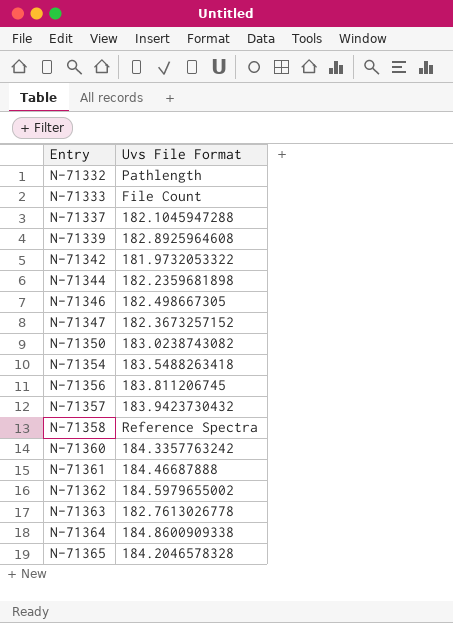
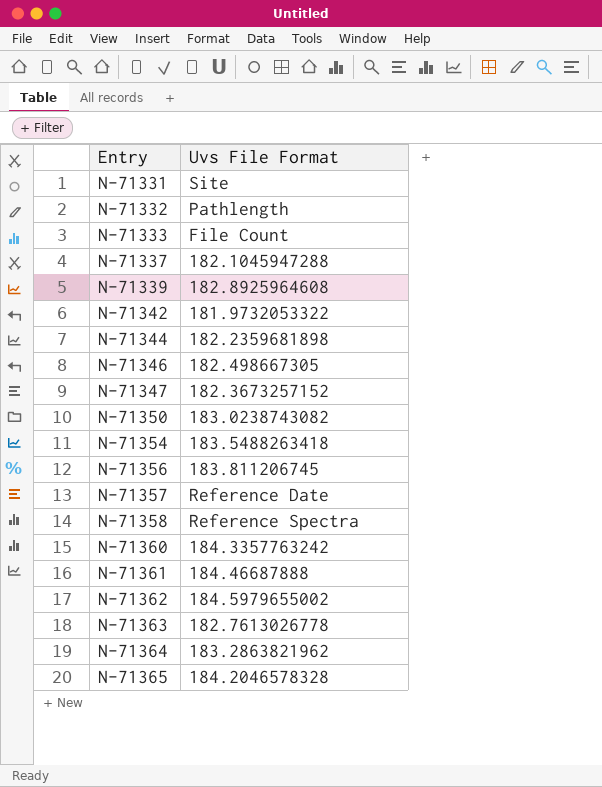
row N-71331: none -> Site
N-71357 | Uvs File Format: 183.9423730432 -> Reference Date
N-71364 | Uvs File Format: 184.8600909338 -> 183.2863821962

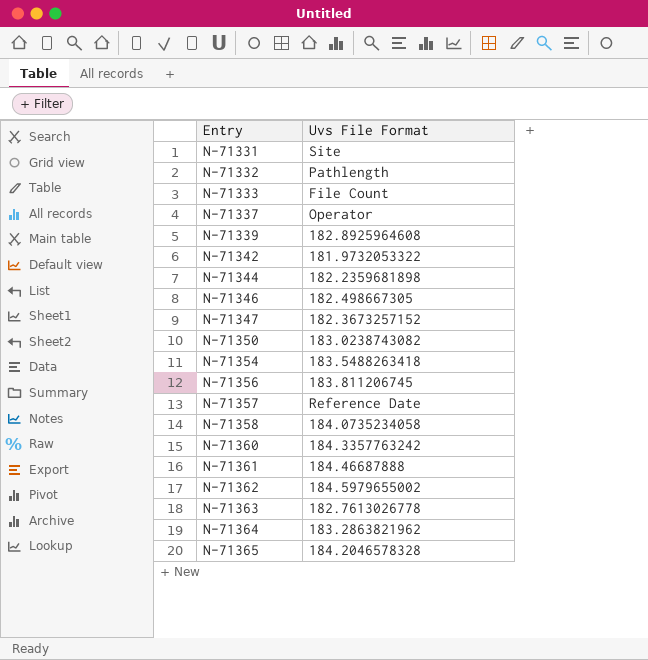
N-71337 | Uvs File Format: 182.1045947288 -> Operator
N-71358 | Uvs File Format: Reference Spectra -> 184.0735234058

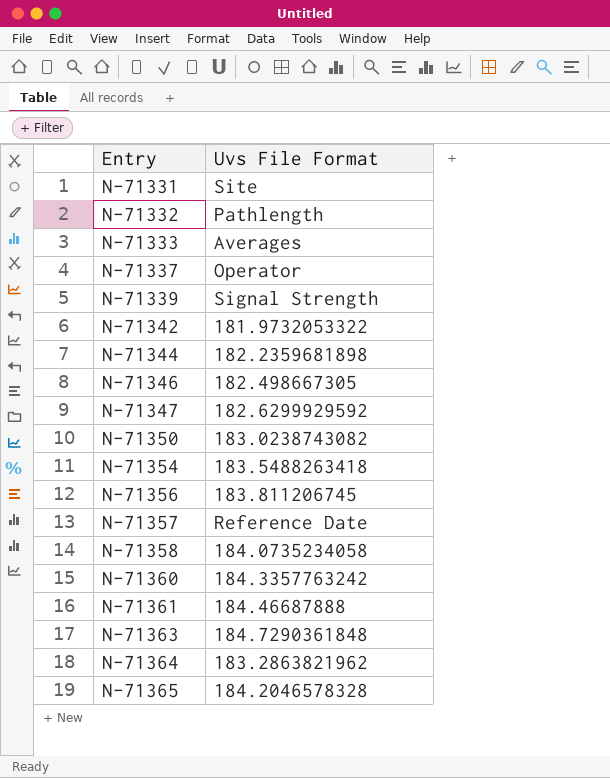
row N-71362: 184.5979655002 -> none
N-71333 | Uvs File Format: File Count -> Averages
N-71339 | Uvs File Format: 182.8925964608 -> Signal Strength
N-71347 | Uvs File Format: 182.3673257152 -> 182.6299929592
N-71363 | Uvs File Format: 182.7613026778 -> 184.7290361848

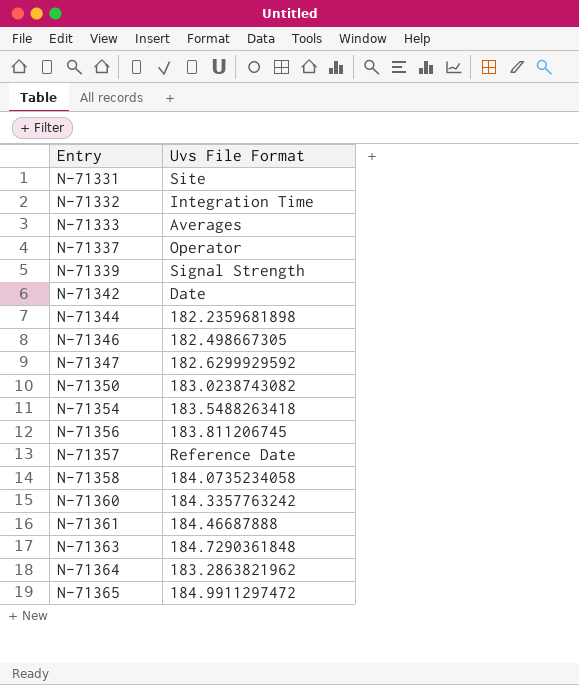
N-71332 | Uvs File Format: Pathlength -> Integration Time
N-71342 | Uvs File Format: 181.9732053322 -> Date
N-71365 | Uvs File Format: 184.2046578328 -> 184.9911297472

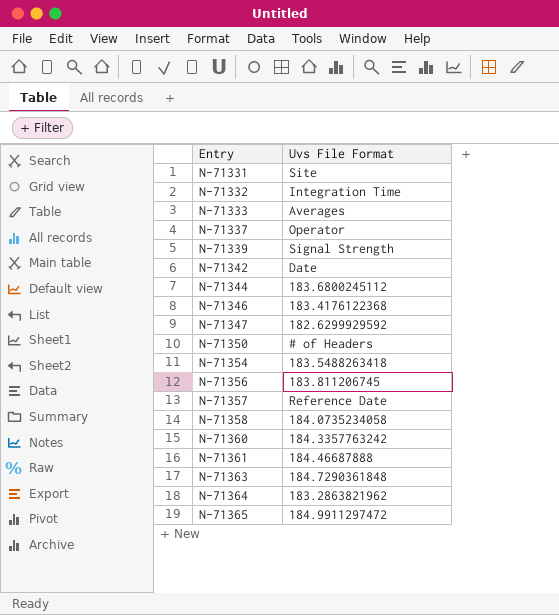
N-71344 | Uvs File Format: 182.2359681898 -> 183.6800245112
N-71346 | Uvs File Format: 182.498667305 -> 183.4176122368
N-71350 | Uvs File Format: 183.0238743082 -> # of Headers

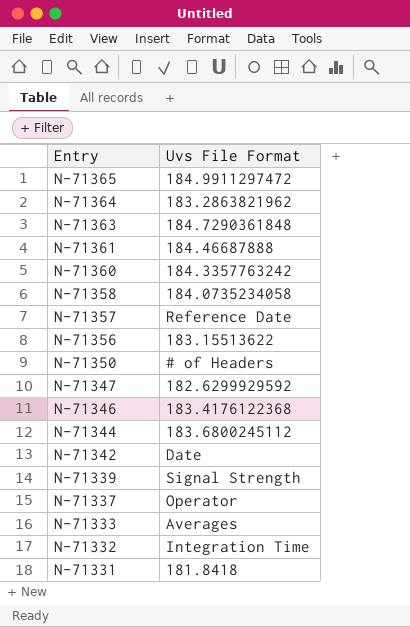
row order: Entry ascending -> Entry descending
row N-71354: 183.5488263418 -> none
N-71356 | Uvs File Format: 183.811206745 -> 183.15513622
N-71331 | Uvs File Format: Site -> 181.8418

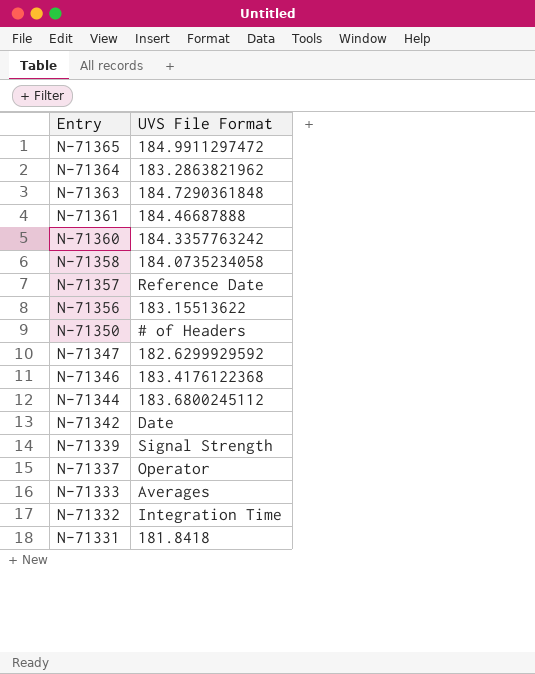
column name: Uvs File Format -> UVS File Format

